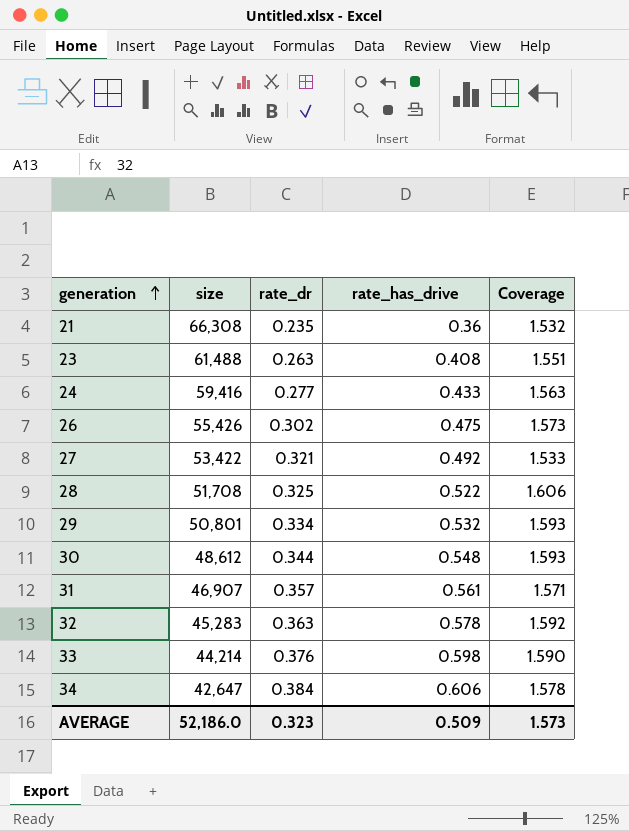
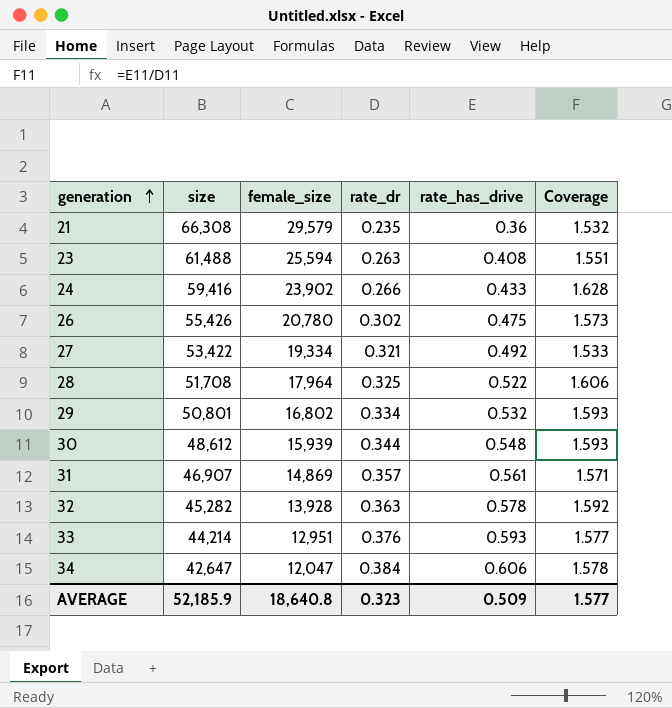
column female_size | position: none -> 3
24 | rate_dr: 0.277 -> 0.266
24 | Coverage: 1.563 -> 1.628
32 | size: 45,283 -> 45,282
33 | rate_has_drive: 0.598 -> 0.593
33 | Coverage: 1.590 -> 1.577
AVERAGE | size: 52,186.0 -> 52,185.9
AVERAGE | Coverage: 1.573 -> 1.577

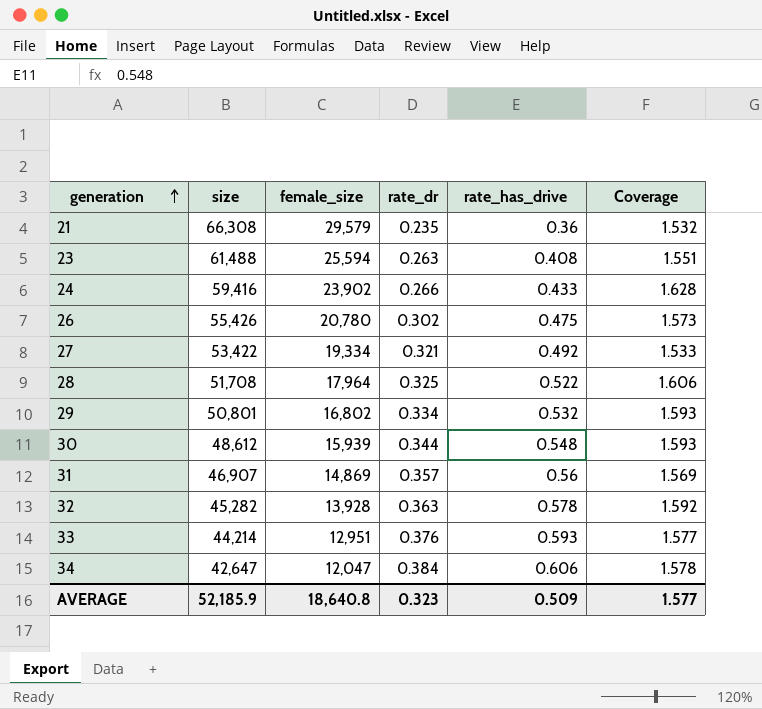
31 | rate_has_drive: 0.561 -> 0.56
31 | Coverage: 1.571 -> 1.569

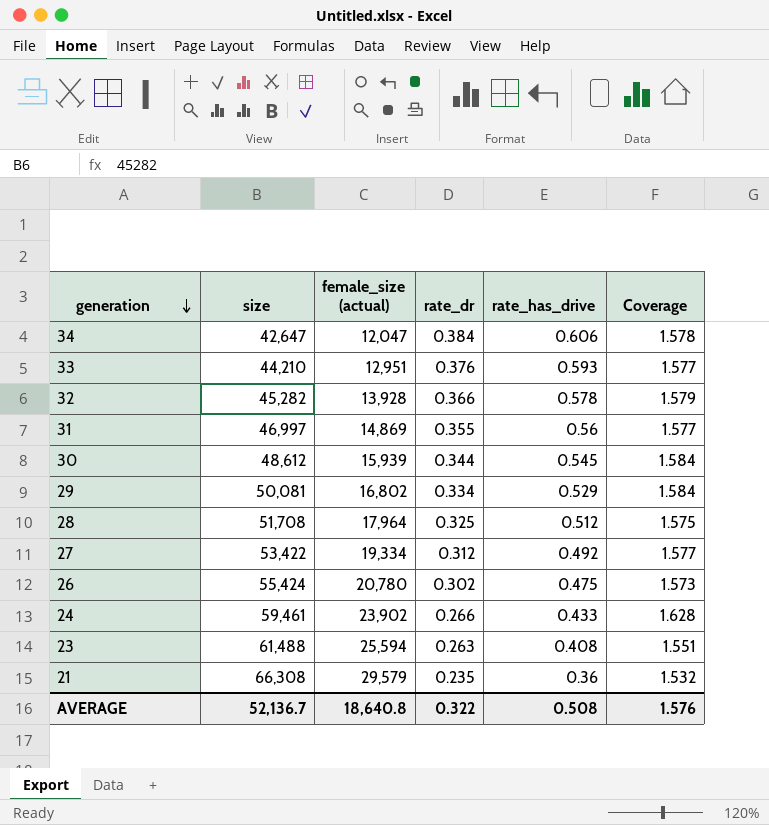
row order: generation ascending -> generation descending
column name: female_size -> female_size (actual)
33 | size: 44,214 -> 44,210
32 | rate_dr: 0.363 -> 0.366
32 | Coverage: 1.592 -> 1.579
31 | size: 46,907 -> 46,997
31 | rate_dr: 0.357 -> 0.355
31 | Coverage: 1.569 -> 1.577
30 | rate_has_drive: 0.548 -> 0.545
30 | Coverage: 1.593 -> 1.584
29 | size: 50,801 -> 50,081
29 | rate_has_drive: 0.532 -> 0.529
29 | Coverage: 1.593 -> 1.584
28 | rate_has_drive: 0.522 -> 0.512
28 | Coverage: 1.606 -> 1.575
27 | rate_dr: 0.321 -> 0.312
27 | Coverage: 1.533 -> 1.577
26 | size: 55,426 -> 55,424
24 | size: 59,416 -> 59,461
AVERAGE | size: 52,185.9 -> 52,136.7
AVERAGE | rate_dr: 0.323 -> 0.322
AVERAGE | rate_has_drive: 0.509 -> 0.508
AVERAGE | Coverage: 1.577 -> 1.576

